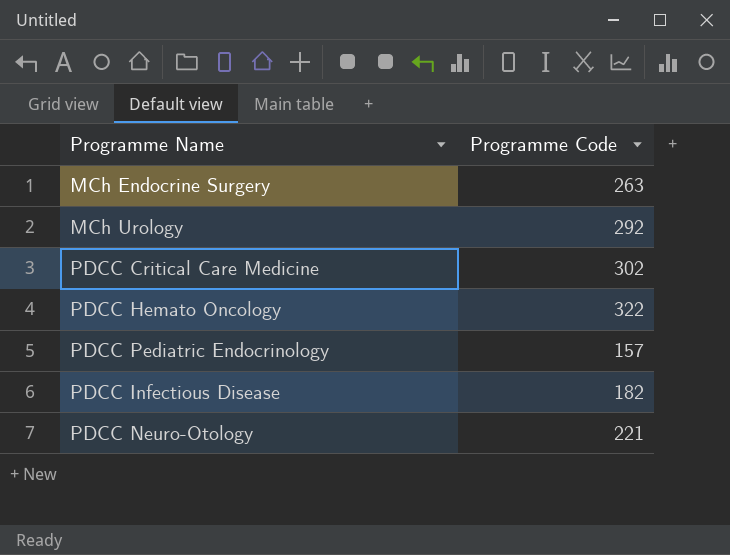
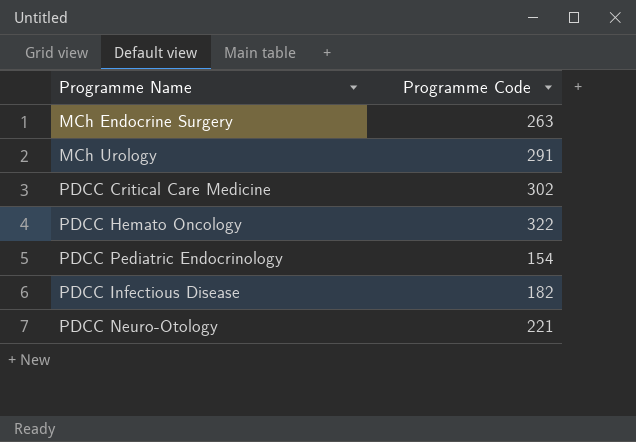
MCh Urology | Programme Code: 292 -> 291
PDCC Pediatric Endocrinology | Programme Code: 157 -> 154

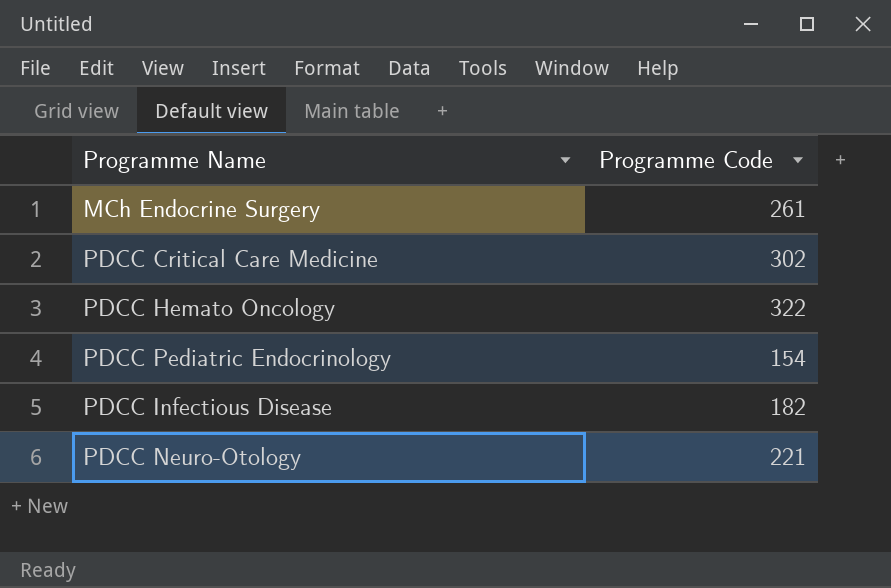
row MCh Urology: 291 -> none
MCh Endocrine Surgery | Programme Code: 263 -> 261

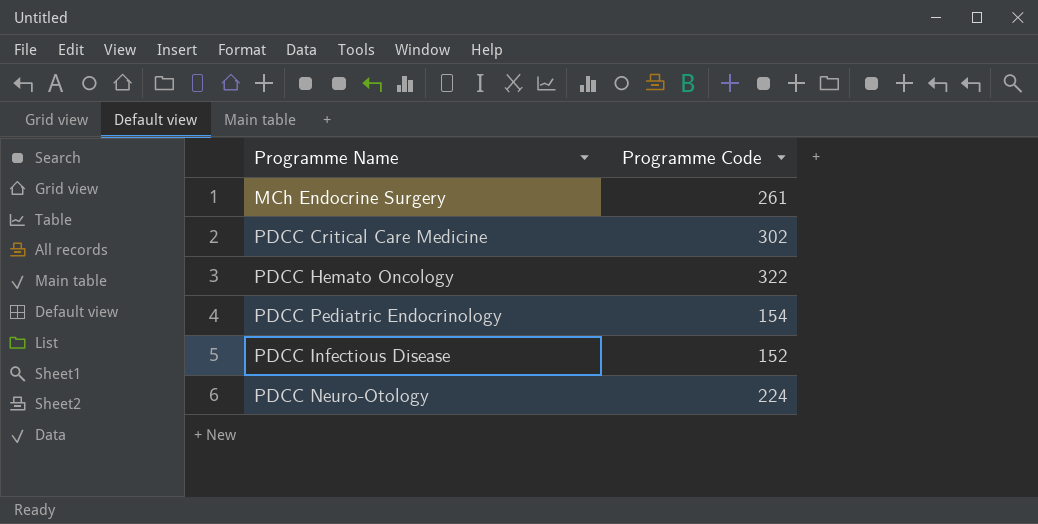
PDCC Infectious Disease | Programme Code: 182 -> 152
PDCC Neuro-Otology | Programme Code: 221 -> 224

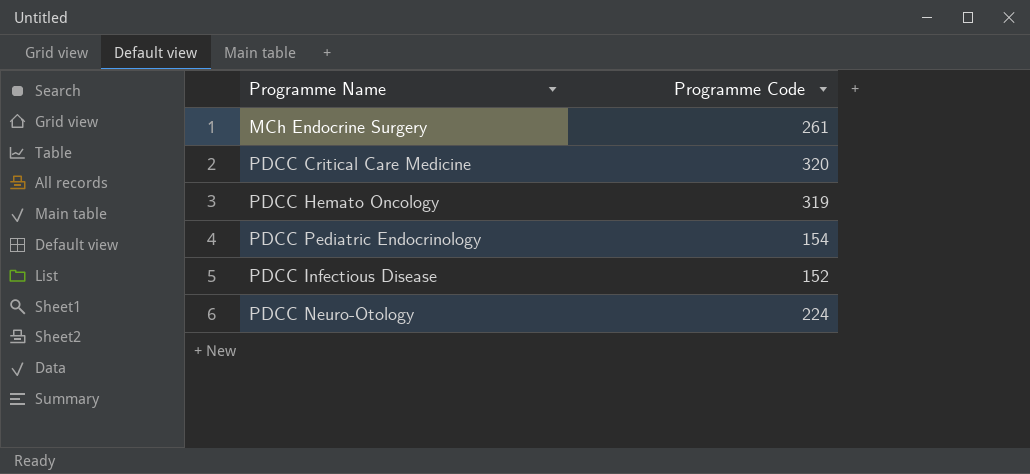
PDCC Critical Care Medicine | Programme Code: 302 -> 320
PDCC Hemato Oncology | Programme Code: 322 -> 319

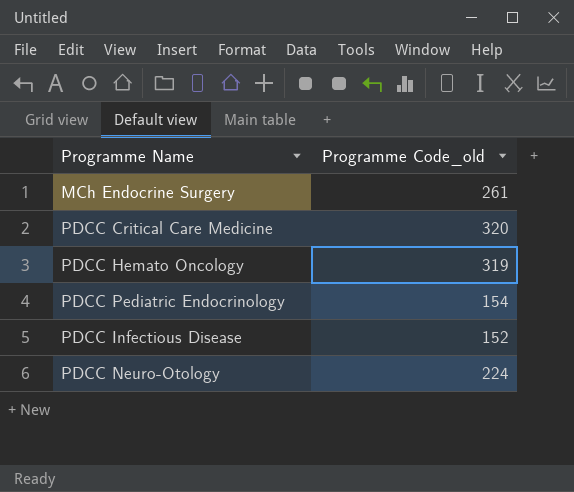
column name: Programme Code -> Programme Code_old

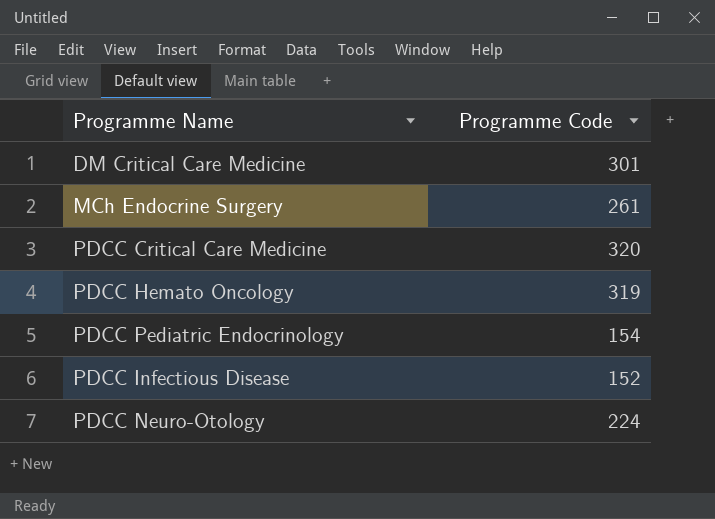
column name: Programme Code_old -> Programme Code
row DM Critical Care Medicine: none -> 301

